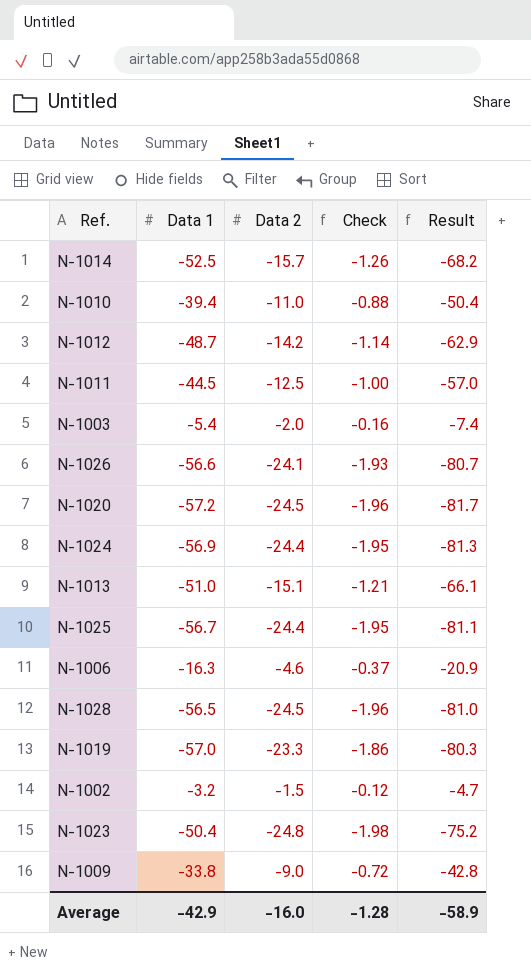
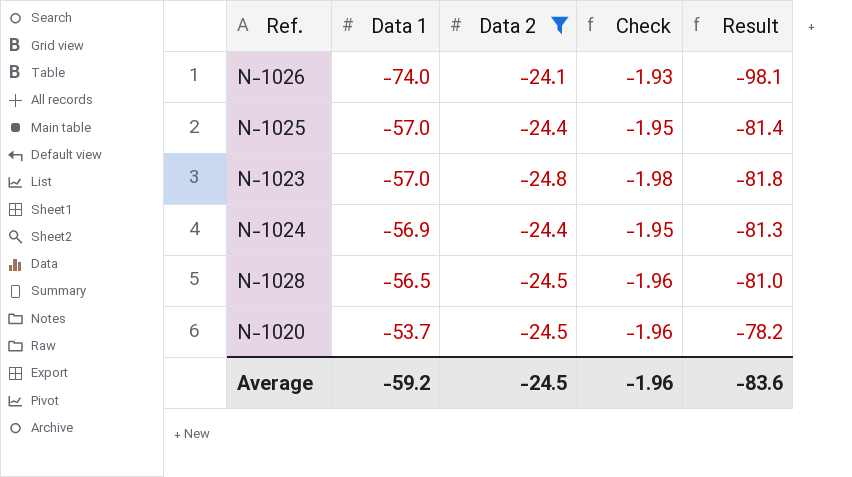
filter: none -> Data 2 <= -24.1
row order: none -> Data 1 ascending
N-1026 | Data 1: -56.6 -> -74.0
N-1026 | Result: -80.7 -> -98.1
N-1025 | Data 1: -56.7 -> -57.0
N-1025 | Result: -81.1 -> -81.4
N-1023 | Data 1: -50.4 -> -57.0
N-1023 | Result: -75.2 -> -81.8
N-1020 | Data 1: -57.2 -> -53.7
N-1020 | Result: -81.7 -> -78.2
Average | Data 1: -42.9 -> -59.2
Average | Data 2: -16.0 -> -24.5
Average | Check: -1.28 -> -1.96
Average | Result: -58.9 -> -83.6

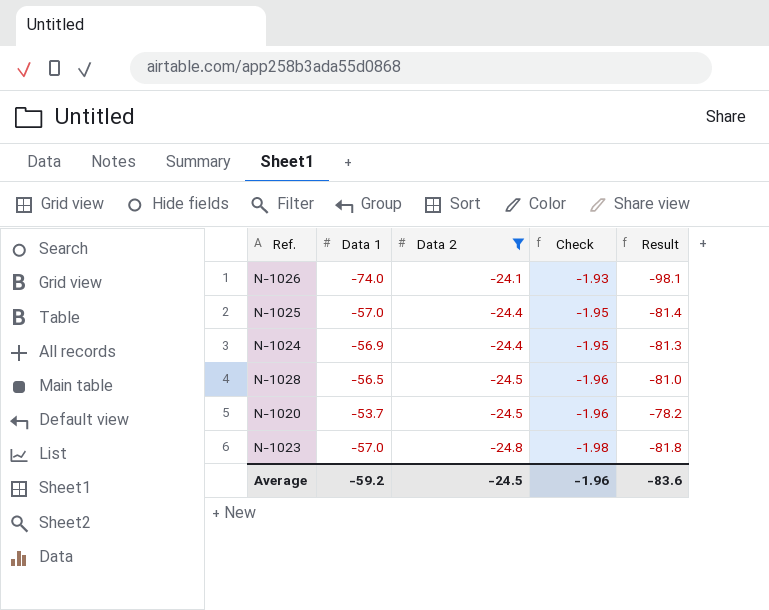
row order: Data 1 ascending -> Data 2 descending

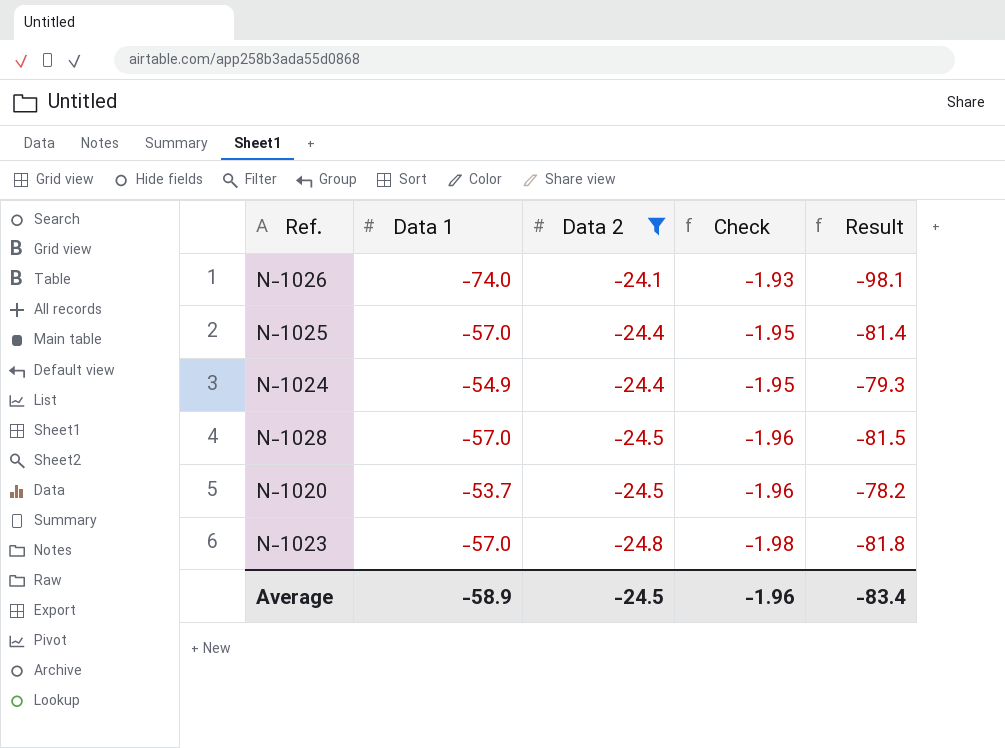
N-1024 | Data 1: -56.9 -> -54.9
N-1024 | Result: -81.3 -> -79.3
N-1028 | Data 1: -56.5 -> -57.0
N-1028 | Result: -81.0 -> -81.5
Average | Data 1: -59.2 -> -58.9
Average | Result: -83.6 -> -83.4

